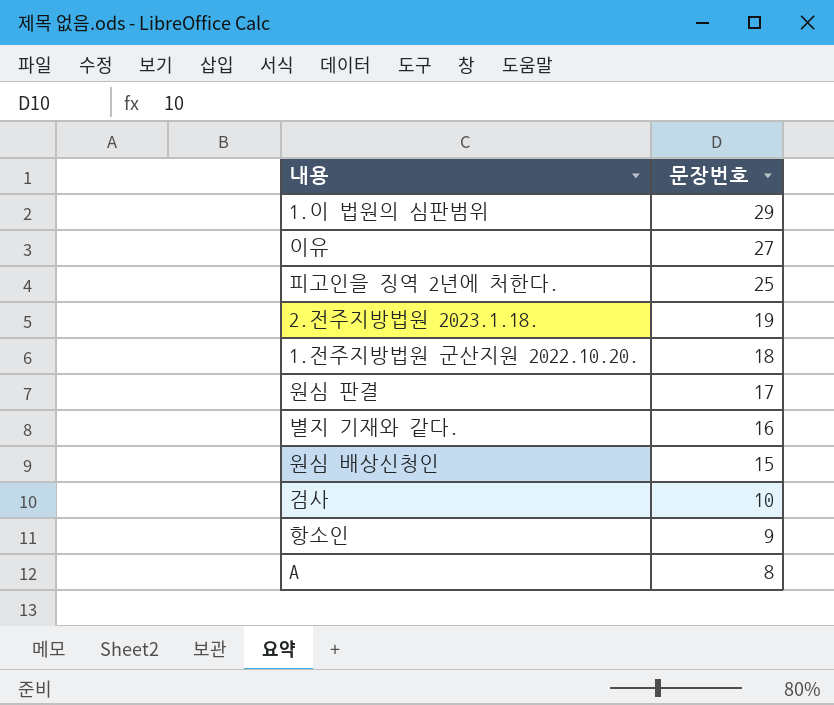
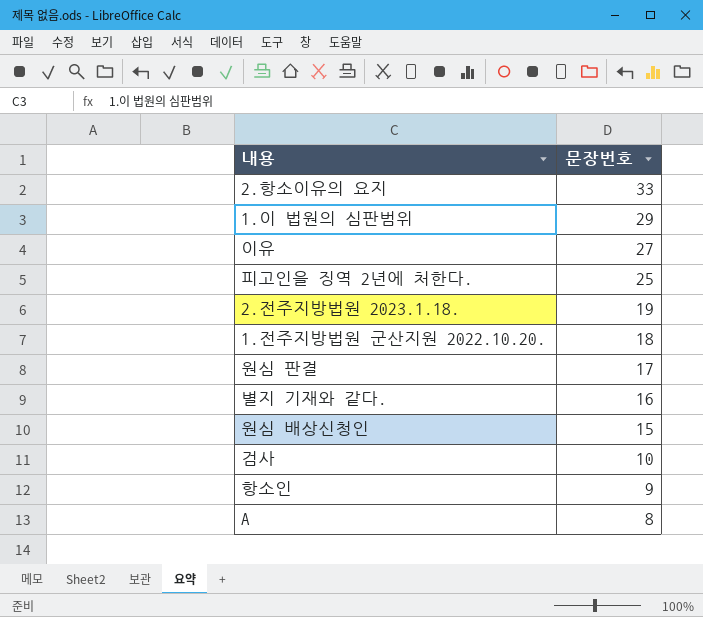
row 2.항소이유의 요지: none -> 33

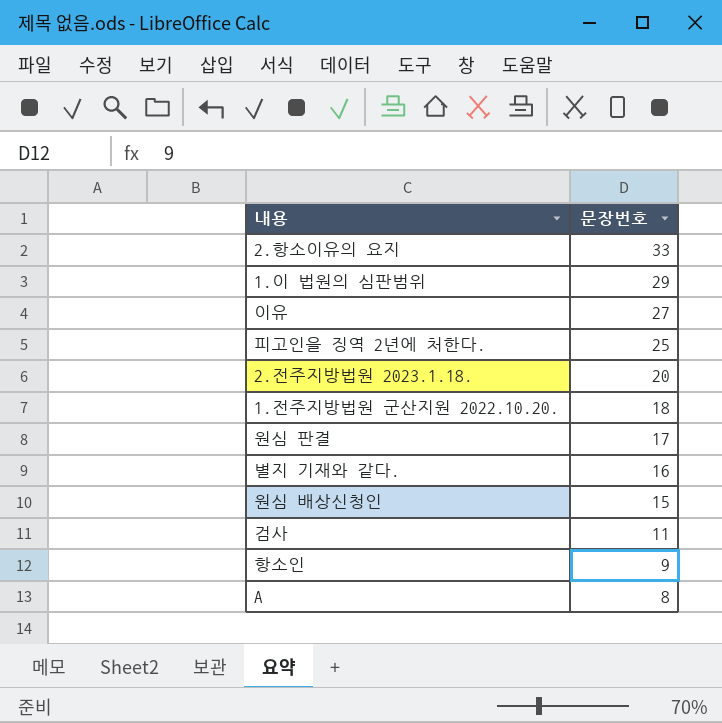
2.전주지방법원 2023.1.18. | 문장번호: 19 -> 20
검사 | 문장번호: 10 -> 11

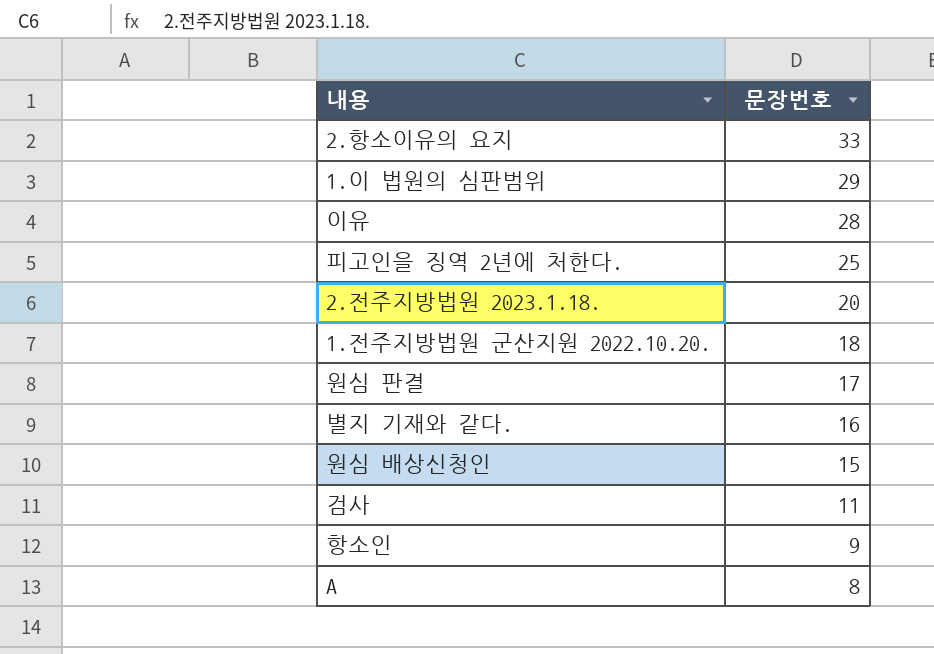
이유 | 문장번호: 27 -> 28

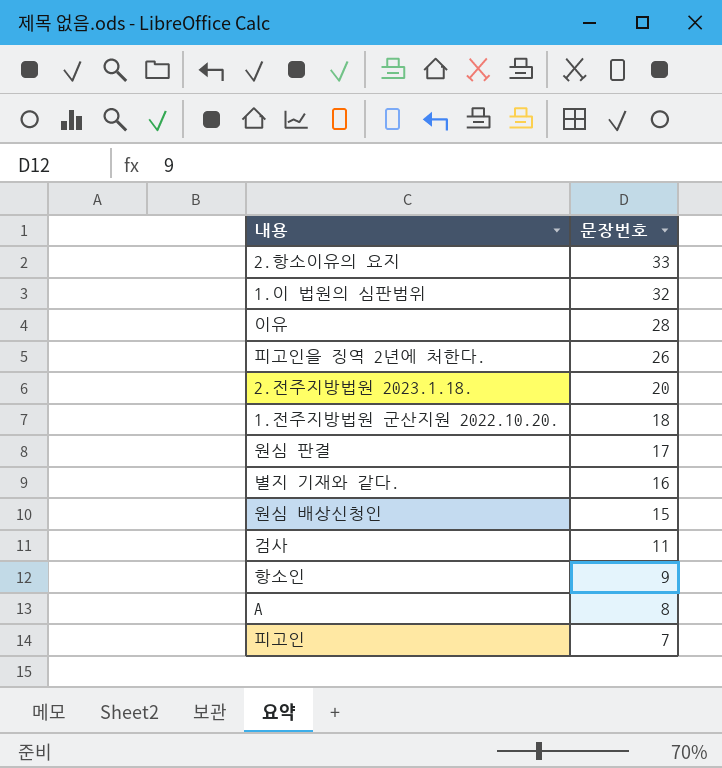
1.이 법원의 심판범위 | 문장번호: 29 -> 32
피고인을 징역 2년에 처한다. | 문장번호: 25 -> 26
row 피고인: none -> 7

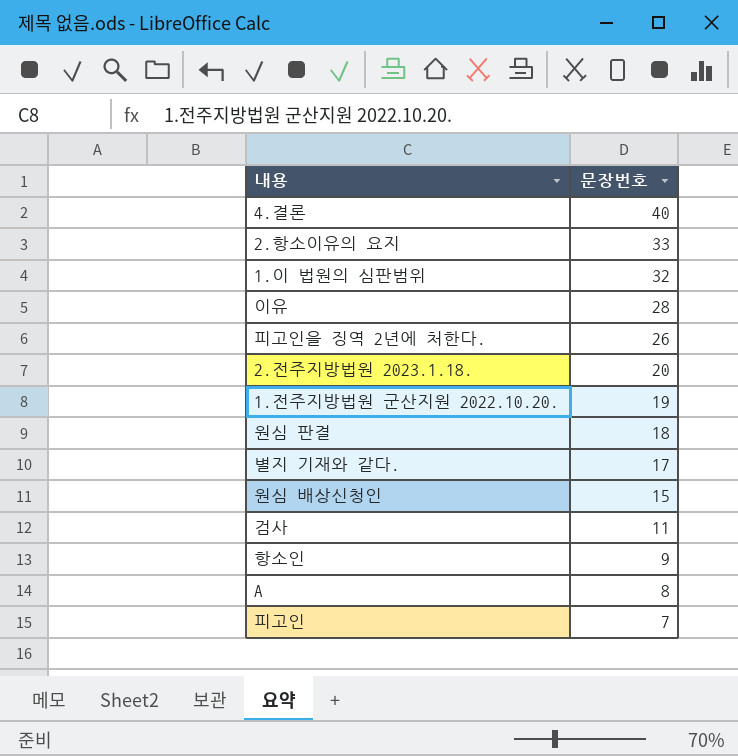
row 4.결론: none -> 40
1.전주지방법원 군산지원 2022.10.20. | 문장번호: 18 -> 19
원심 판결 | 문장번호: 17 -> 18
별지 기재와 같다. | 문장번호: 16 -> 17

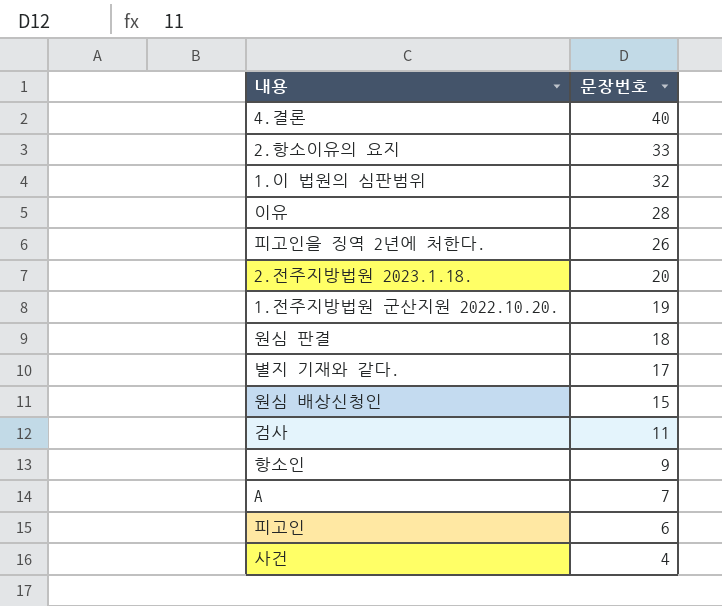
A | 문장번호: 8 -> 7
피고인 | 문장번호: 7 -> 6
row 사건: none -> 4

